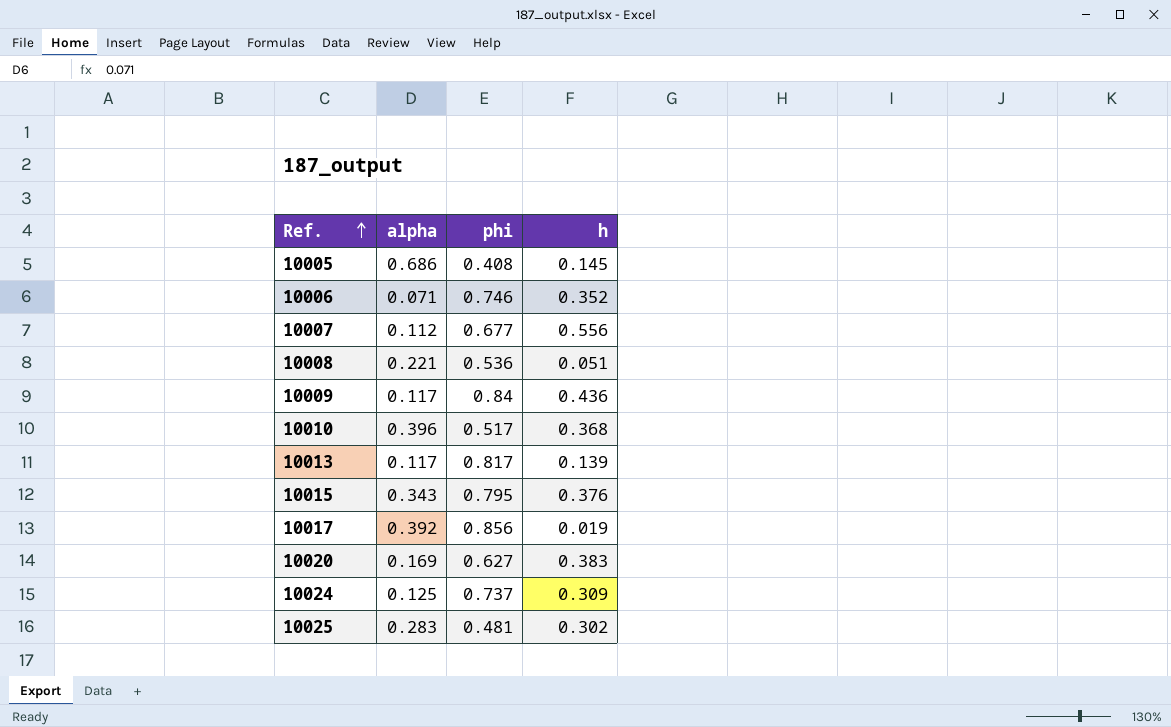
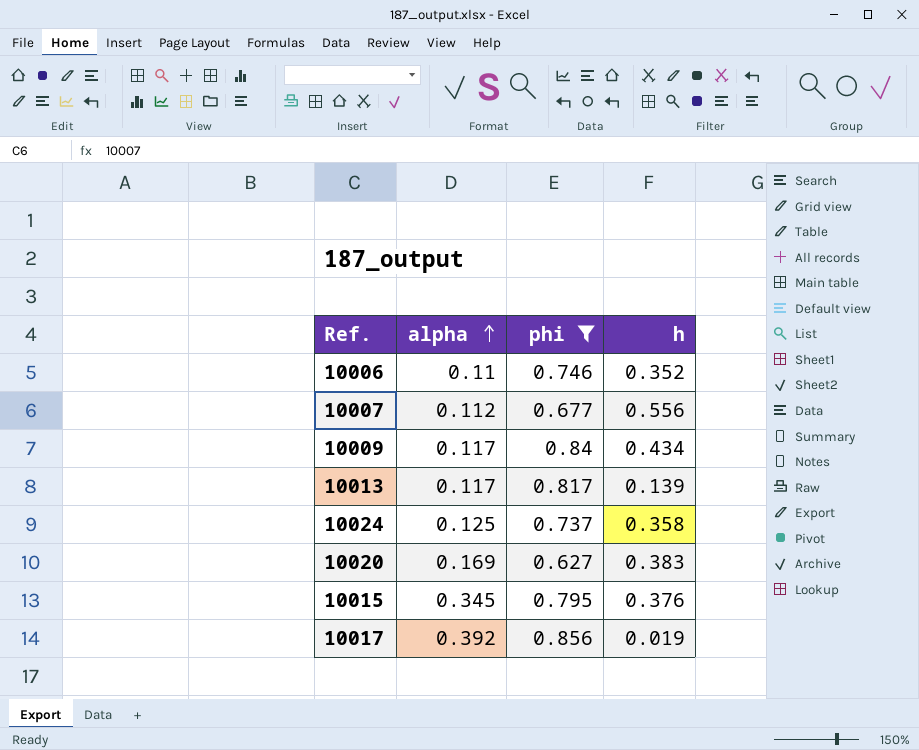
filter: none -> phi >= 0.627
row order: Ref. ascending -> alpha ascending
10006 | alpha: 0.071 -> 0.11
10009 | h: 0.436 -> 0.434
10024 | h: 0.309 -> 0.358
10015 | alpha: 0.343 -> 0.345

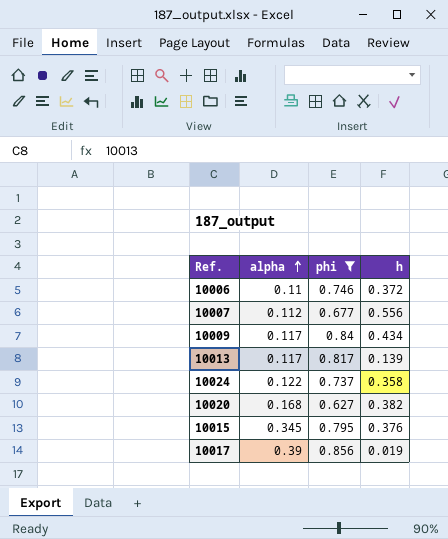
10006 | h: 0.352 -> 0.372
10024 | alpha: 0.125 -> 0.122
10020 | alpha: 0.169 -> 0.168
10020 | h: 0.383 -> 0.382
10017 | alpha: 0.392 -> 0.39

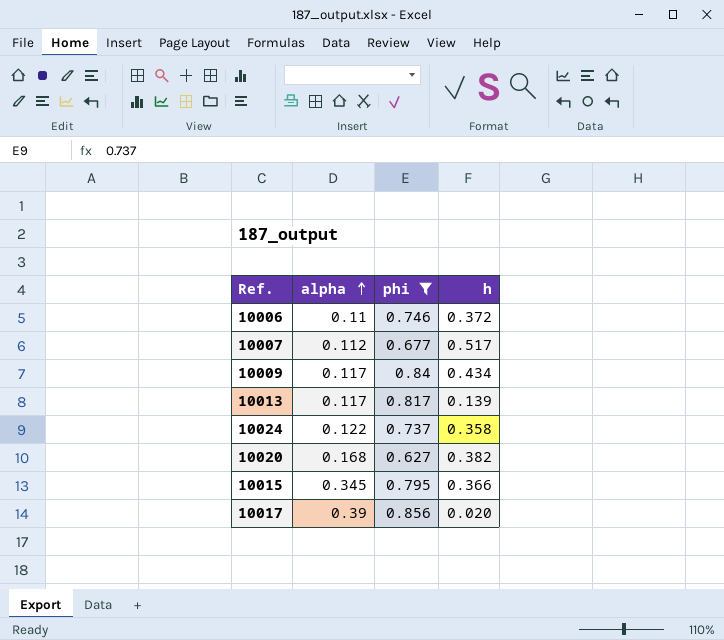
10007 | h: 0.556 -> 0.517
10015 | h: 0.376 -> 0.366
10017 | h: 0.019 -> 0.020

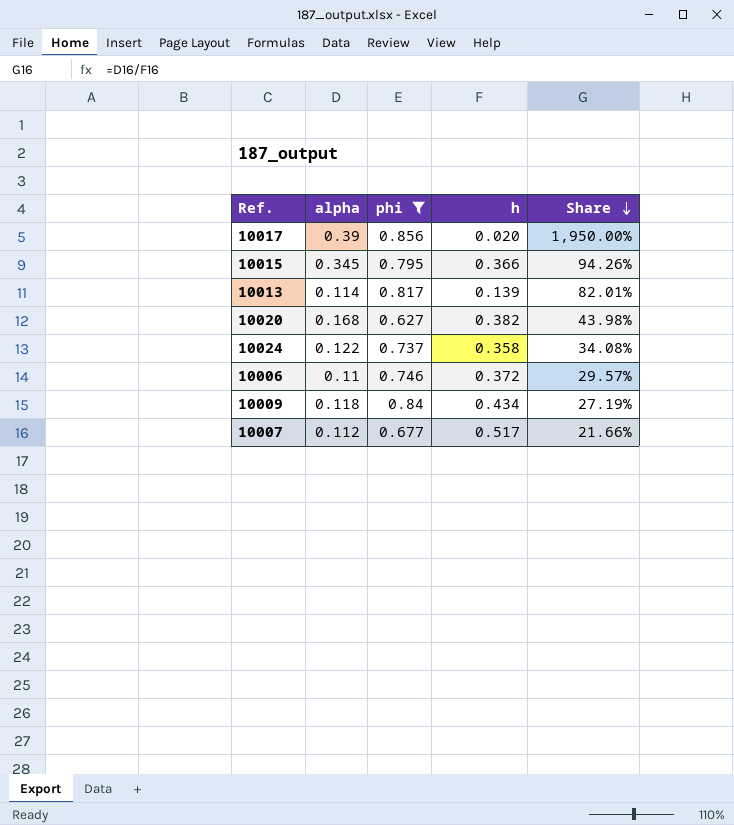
row order: alpha ascending -> Share descending
column Share | formula: none -> [alpha] / [h]
10013 | alpha: 0.117 -> 0.114
10009 | alpha: 0.117 -> 0.118

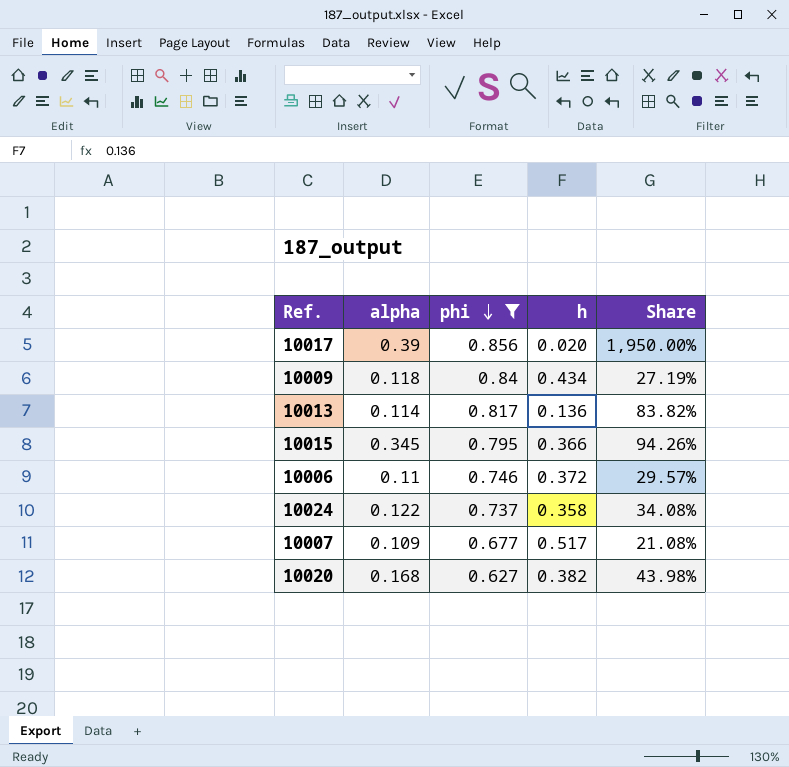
row order: Share descending -> phi descending
10013 | h: 0.139 -> 0.136
10013 | Share: 82.01% -> 83.82%
10007 | alpha: 0.112 -> 0.109
10007 | Share: 21.66% -> 21.08%

